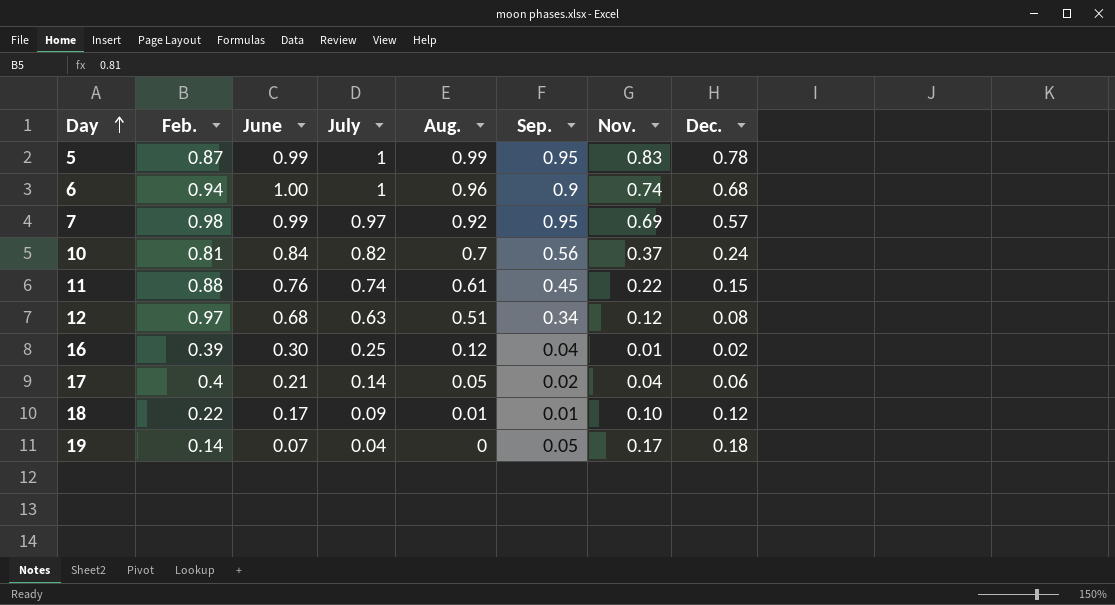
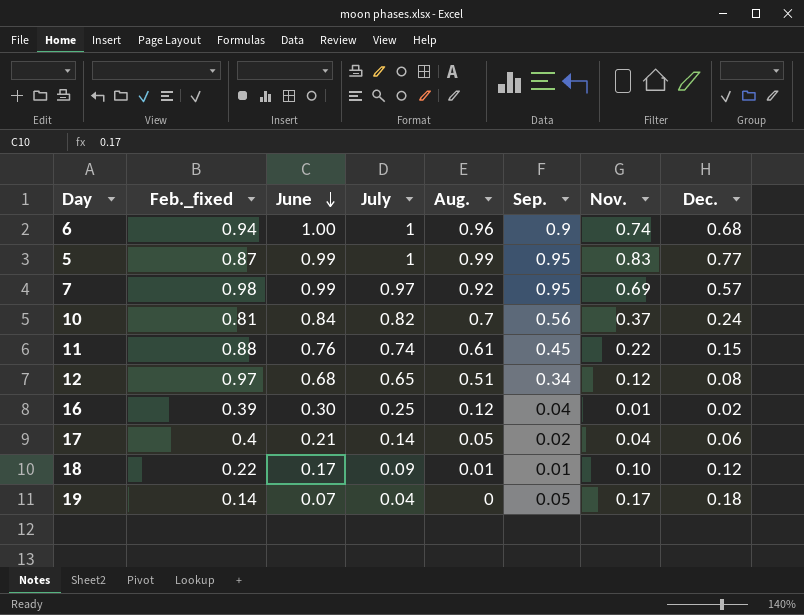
row order: Day ascending -> June descending
column name: Feb. -> Feb._fixed
5 | Dec.: 0.78 -> 0.77
12 | July: 0.63 -> 0.65

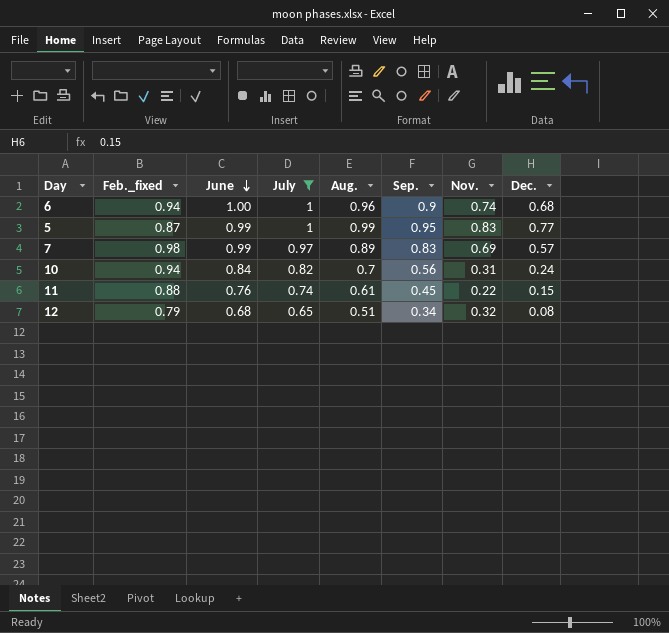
filter: none -> July >= 0.65
7 | Aug.: 0.92 -> 0.89
7 | Sep.: 0.95 -> 0.83
10 | Feb._fixed: 0.81 -> 0.94
10 | Nov.: 0.37 -> 0.31
12 | Feb._fixed: 0.97 -> 0.79
12 | Nov.: 0.12 -> 0.32

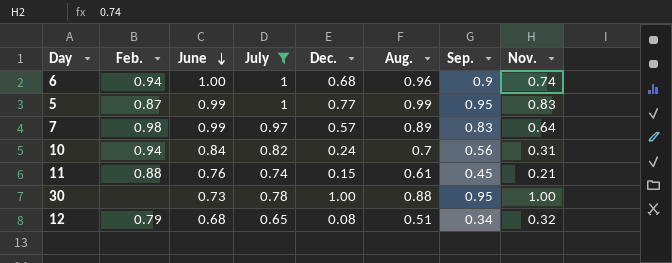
column name: Feb._fixed -> Feb.
column Dec. | position: 8 -> 5
7 | Nov.: 0.69 -> 0.64
11 | Nov.: 0.22 -> 0.21
row 30: none -> none | 0.73 | 0.78 | 1.00 | 0.88 | 0.95 | 1.00

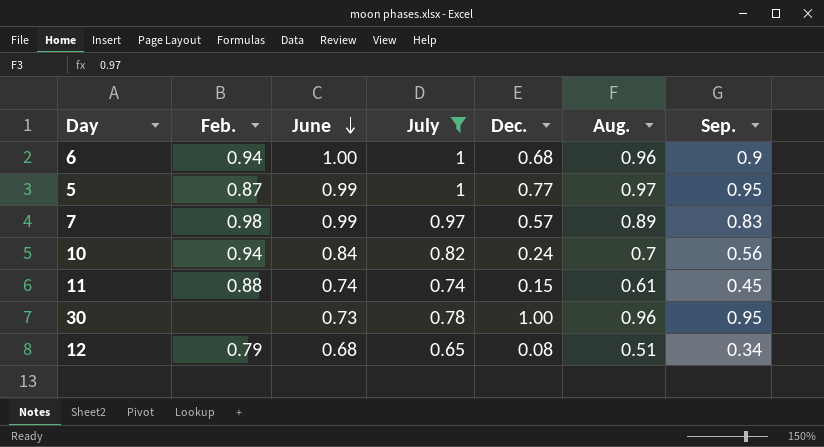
column Nov. | position: 8 -> none
5 | Aug.: 0.99 -> 0.97
11 | June: 0.76 -> 0.74
30 | Aug.: 0.88 -> 0.96

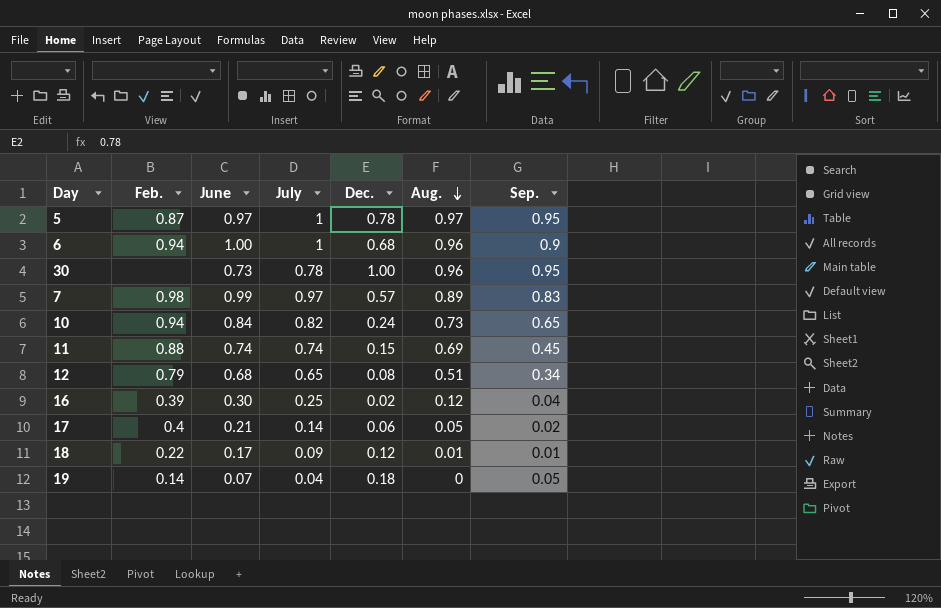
filter: July >= 0.65 -> none
row order: June descending -> Aug. descending
5 | June: 0.99 -> 0.97
5 | Dec.: 0.77 -> 0.78
10 | Aug.: 0.7 -> 0.73
10 | Sep.: 0.56 -> 0.65
11 | Aug.: 0.61 -> 0.69

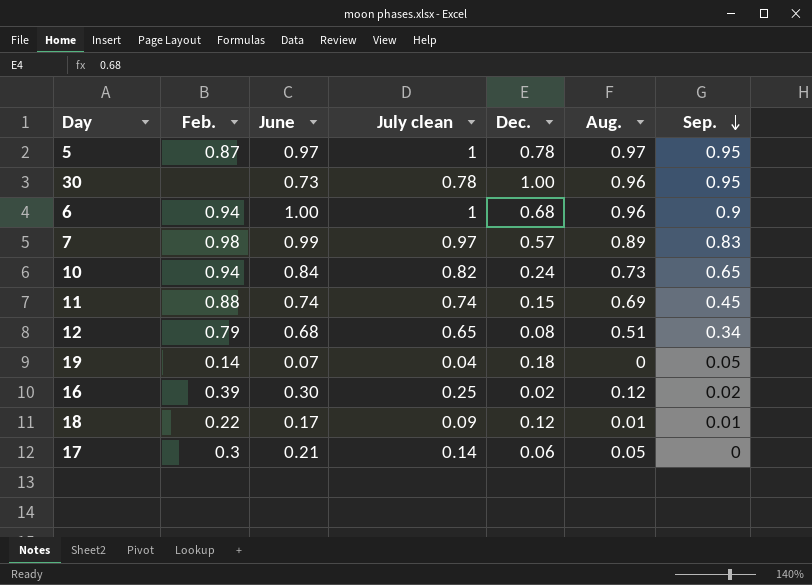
row order: Aug. descending -> Sep. descending
column name: July -> July clean
16 | Sep.: 0.04 -> 0.02
17 | Feb.: 0.4 -> 0.3
17 | Sep.: 0.02 -> 0

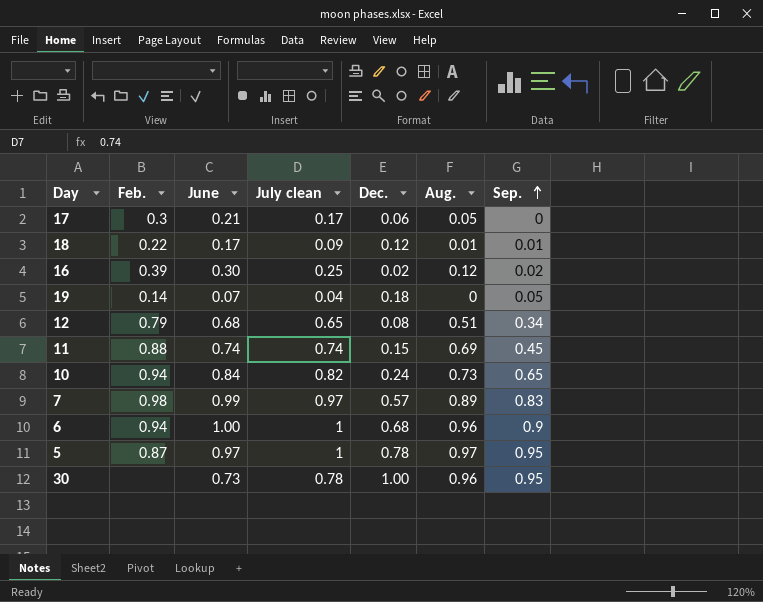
row order: Sep. descending -> Sep. ascending
17 | July clean: 0.14 -> 0.17

